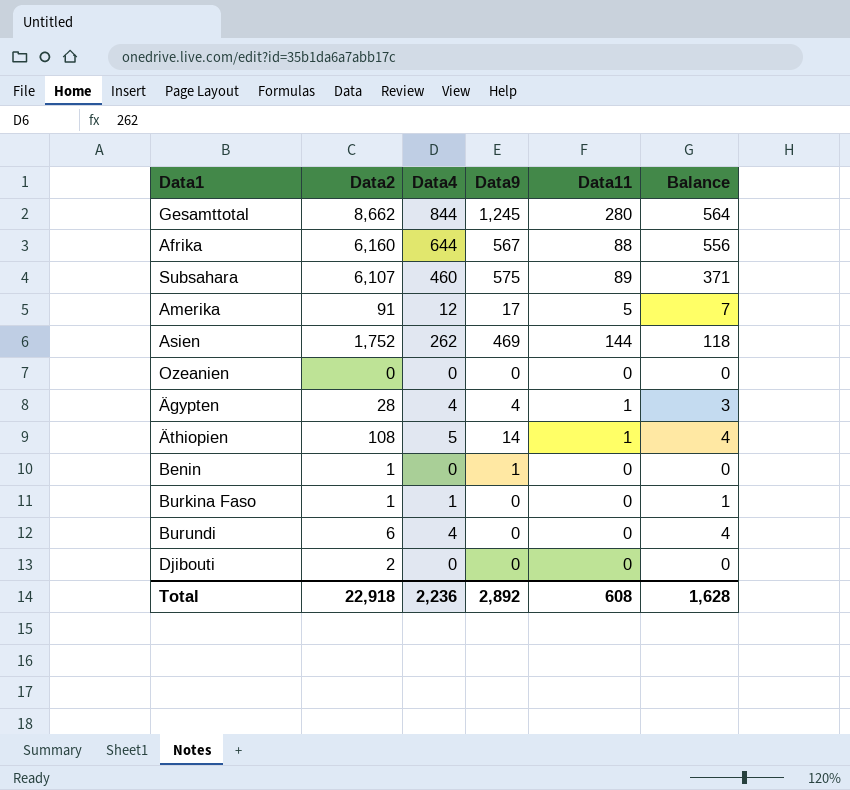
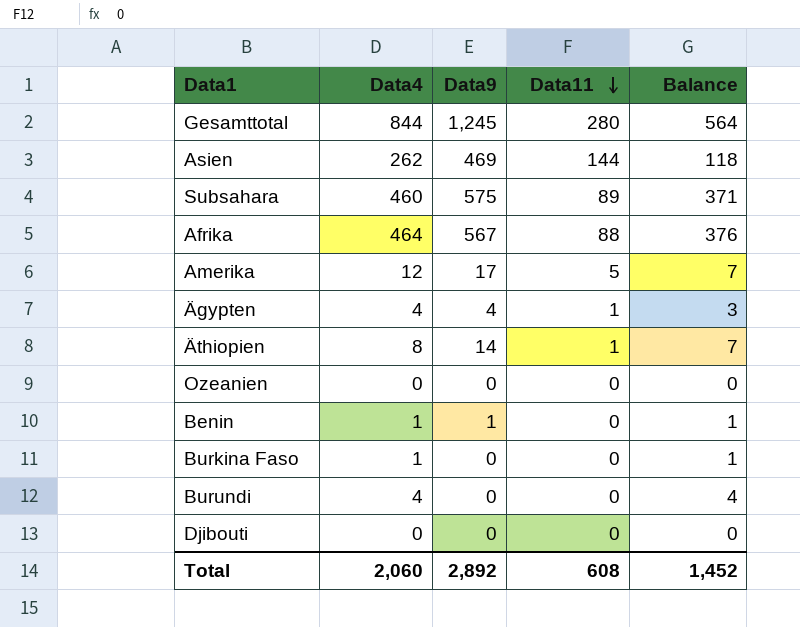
row order: none -> Data11 descending
column Data2 | position: 2 -> none
Afrika | Data4: 644 -> 464
Afrika | Balance: 556 -> 376
Äthiopien | Data4: 5 -> 8
Äthiopien | Balance: 4 -> 7
Benin | Data4: 0 -> 1
Benin | Balance: 0 -> 1
Total | Data4: 2,236 -> 2,060
Total | Balance: 1,628 -> 1,452

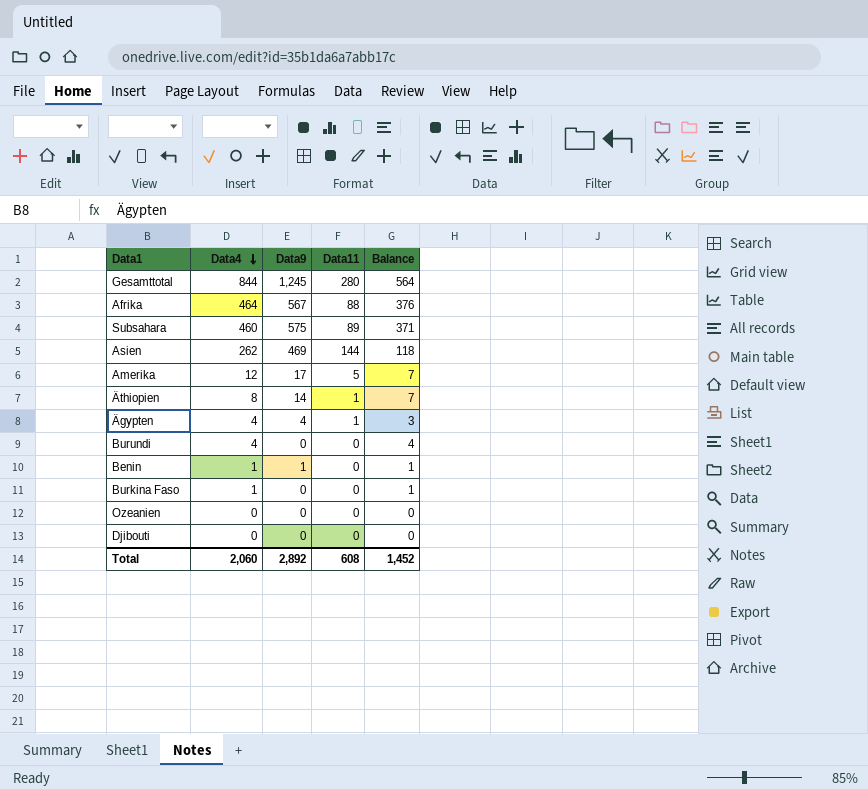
row order: Data11 descending -> Data4 descending

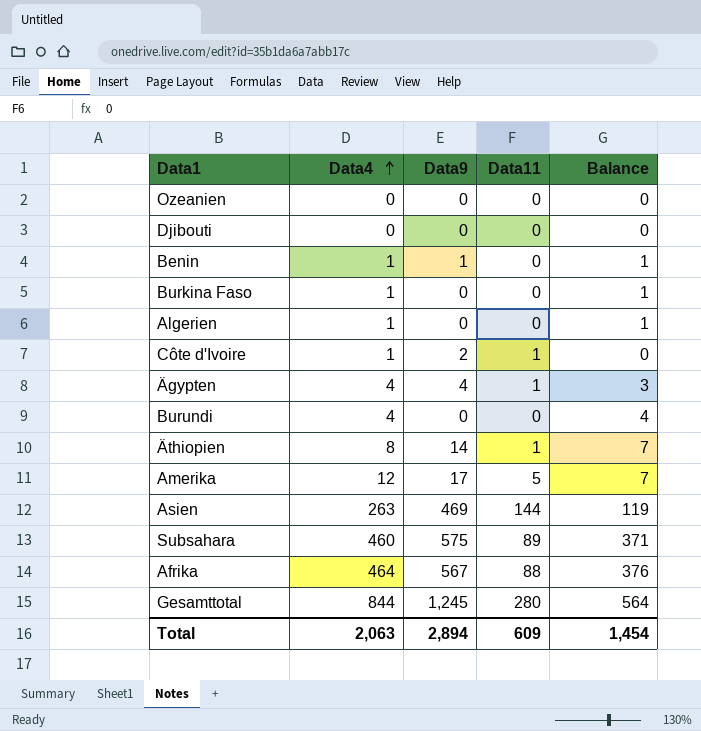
row order: Data4 descending -> Data4 ascending
row Algerien: none -> 1 | 0 | 0 | 1
row Côte d'Ivoire: none -> 1 | 2 | 1 | 0
Asien | Data4: 262 -> 263
Asien | Balance: 118 -> 119
Total | Data4: 2,060 -> 2,063
Total | Data9: 2,892 -> 2,894
Total | Data11: 608 -> 609
Total | Balance: 1,452 -> 1,454

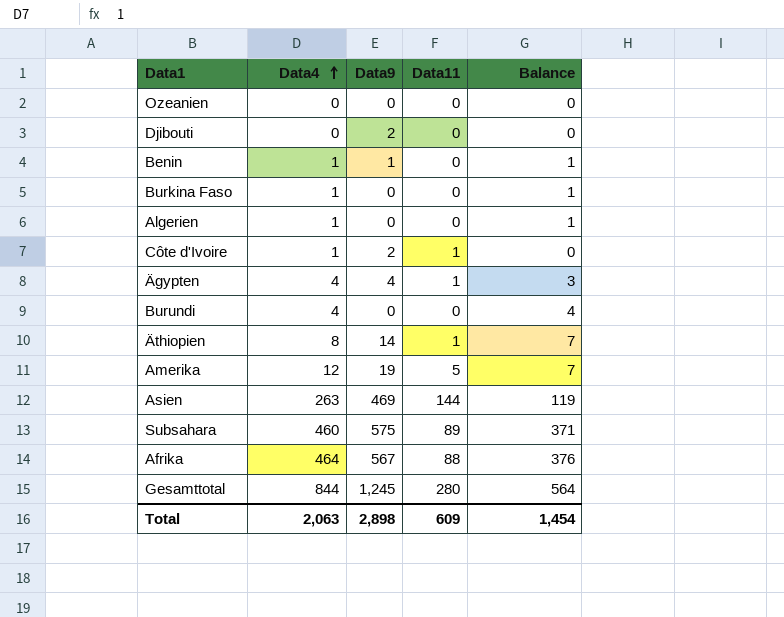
Djibouti | Data9: 0 -> 2
Amerika | Data9: 17 -> 19
Total | Data9: 2,894 -> 2,898

